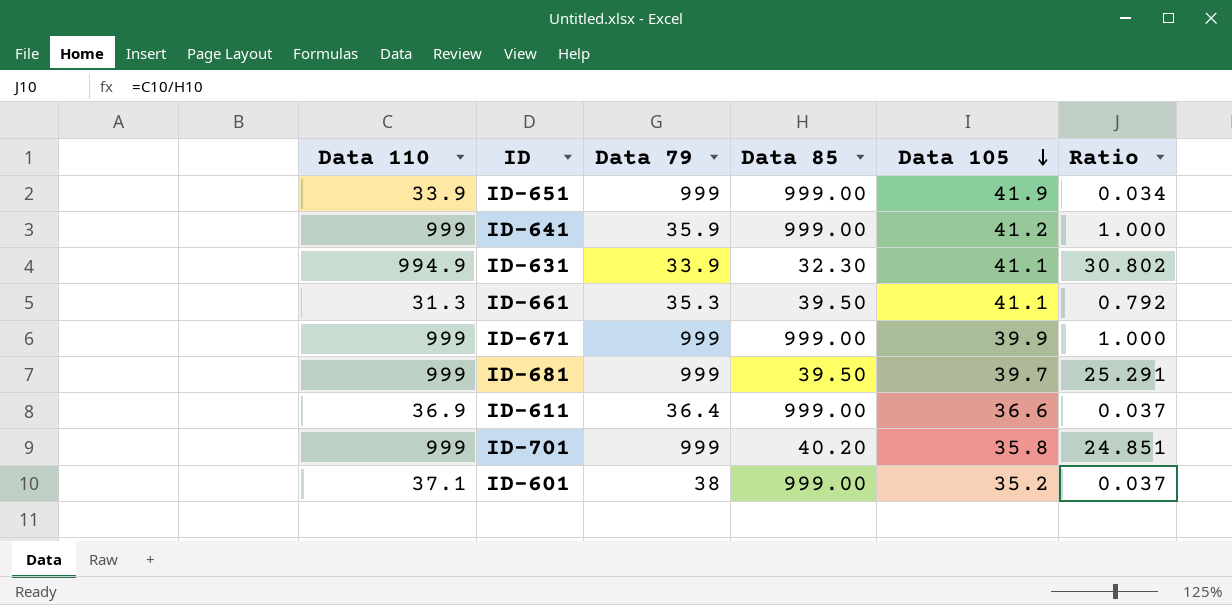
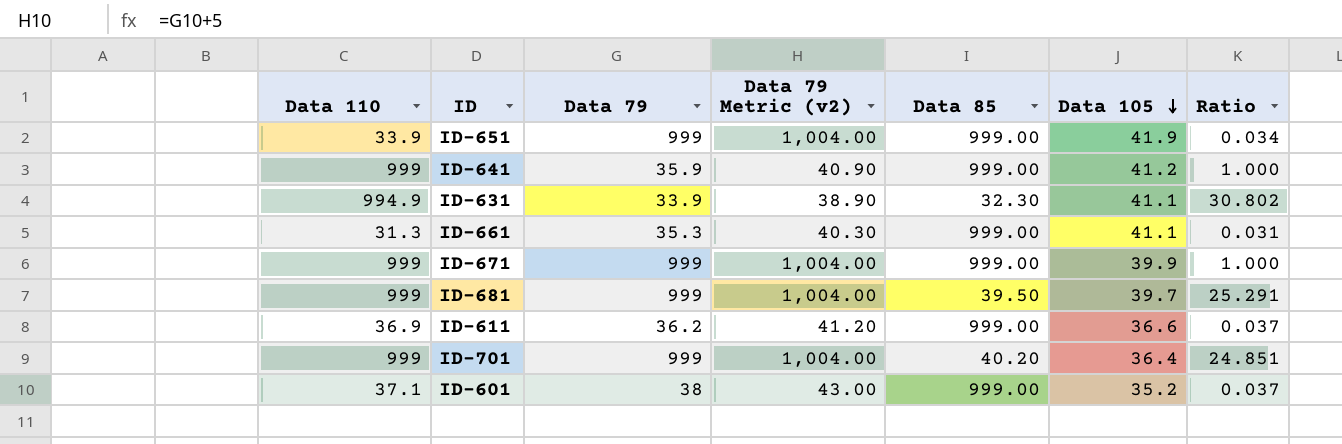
column Data 79 Metric (v2) | formula: none -> [Data 79] + 5
ID-661 | Data 85: 39.50 -> 999.00
ID-661 | Ratio: 0.792 -> 0.031
ID-611 | Data 79: 36.4 -> 36.2
ID-701 | Data 105: 35.8 -> 36.4

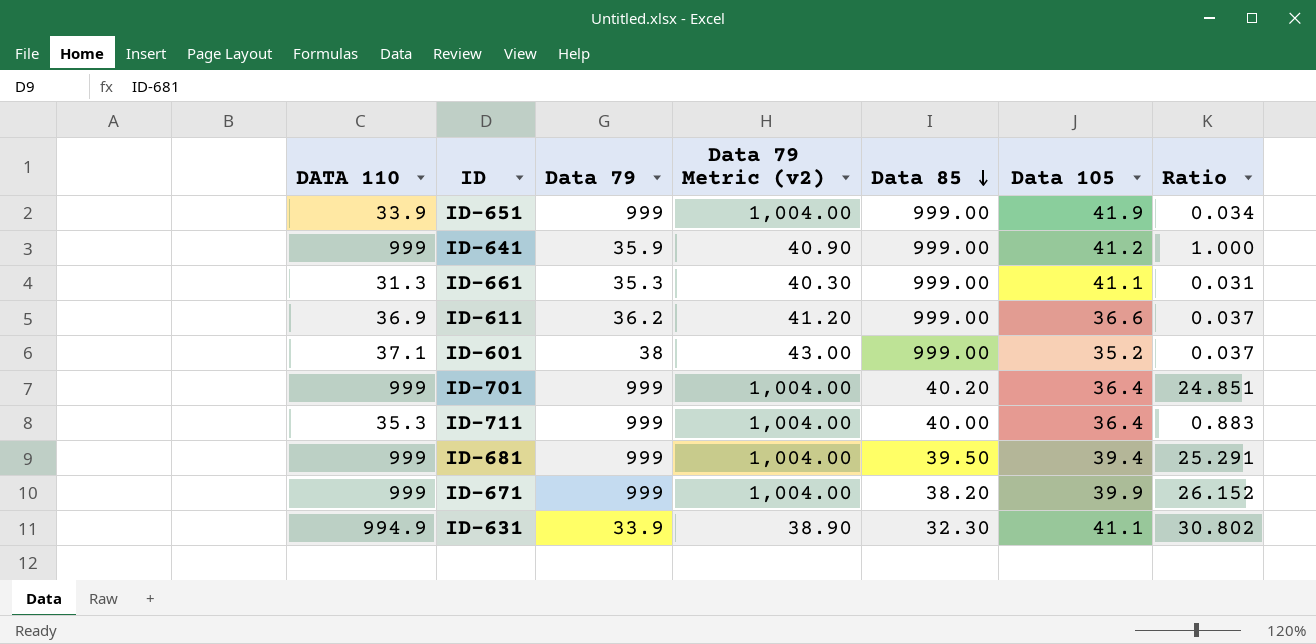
row order: Data 105 descending -> Data 85 descending
column name: Data 110 -> DATA 110
row ID-711: none -> 35.3 | 999 | 1,004.00 | 40.00 | 36.4 | 0.883
ID-681 | Data 105: 39.7 -> 39.4
ID-671 | Data 85: 999.00 -> 38.20
ID-671 | Ratio: 1.000 -> 26.152

